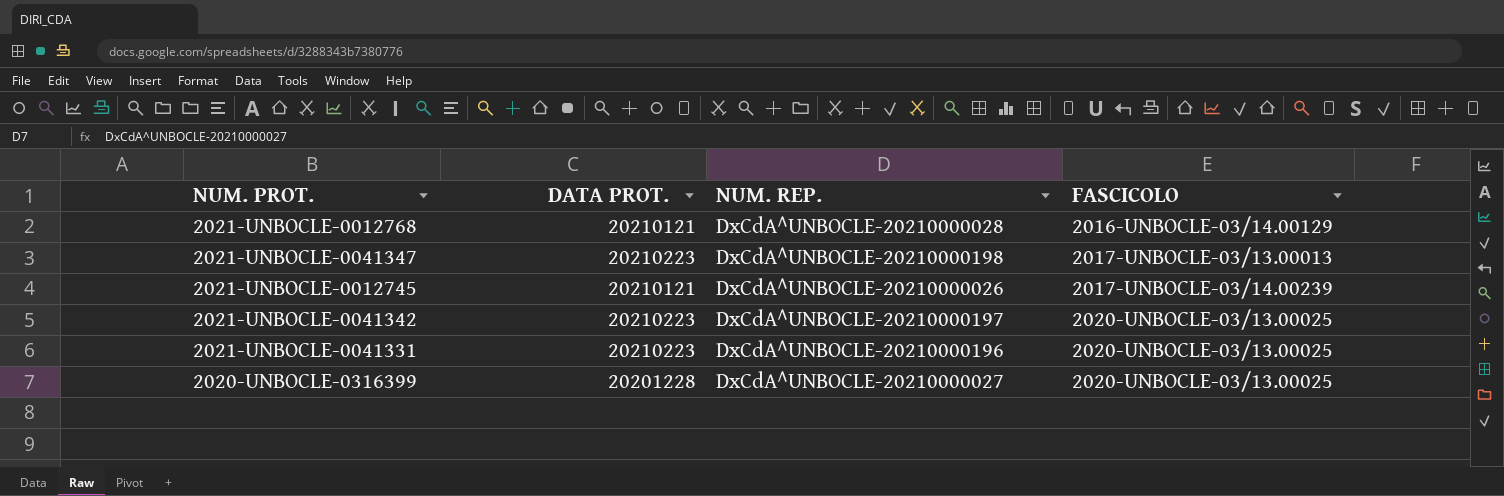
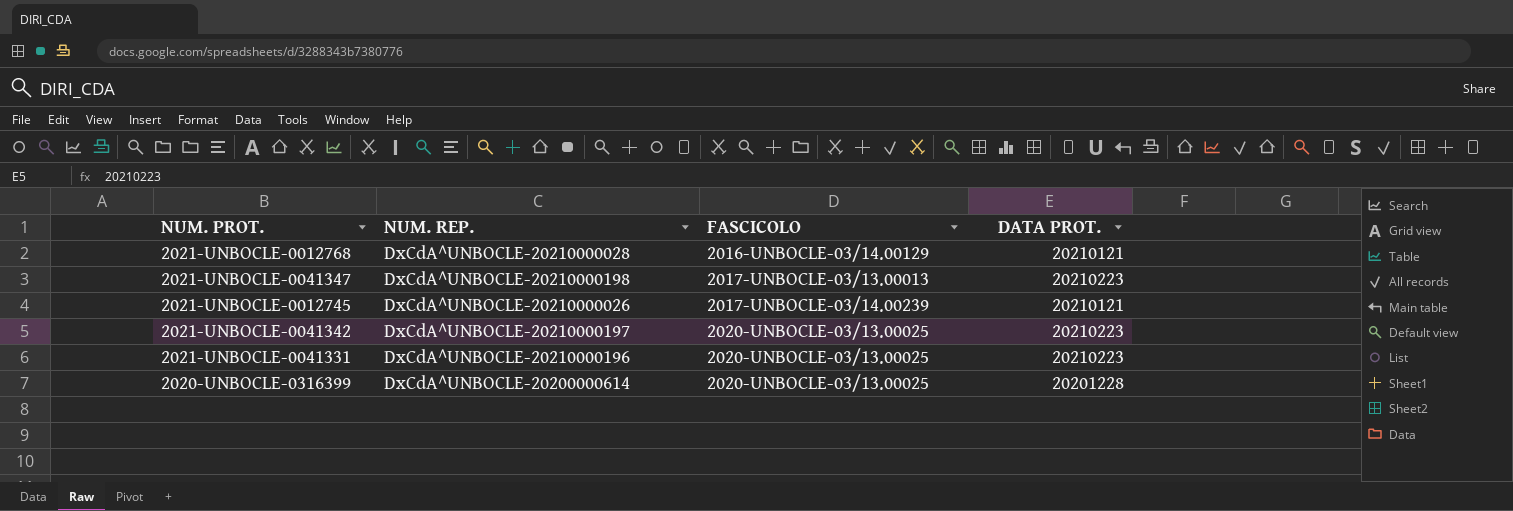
column DATA PROT. | position: 2 -> 4
2020-UNBOCLE-0316399 | NUM. REP.: DxCdA^UNBOCLE-20210000027 -> DxCdA^UNBOCLE-20200000614

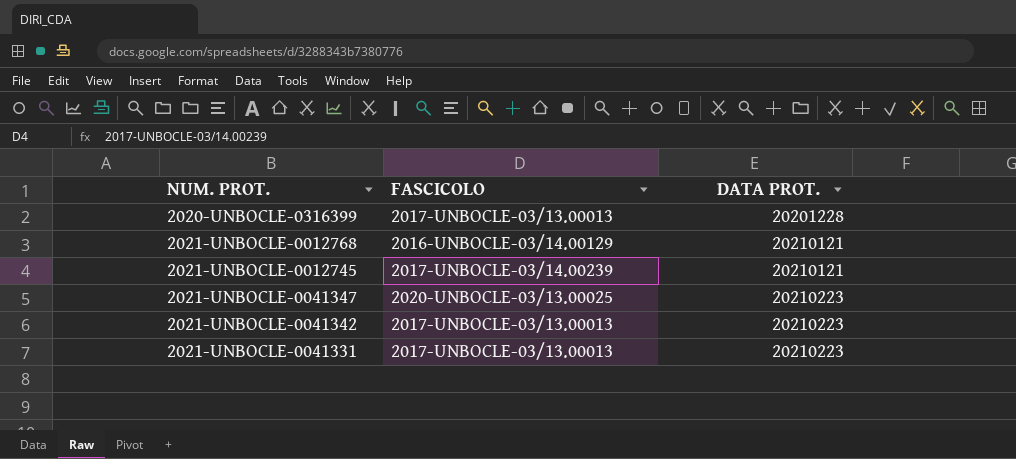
row order: FASCICOLO ascending -> DATA PROT. ascending
column NUM. REP. | position: 2 -> none
2020-UNBOCLE-0316399 | FASCICOLO: 2020-UNBOCLE-03/13.00025 -> 2017-UNBOCLE-03/13.00013
2021-UNBOCLE-0041347 | FASCICOLO: 2017-UNBOCLE-03/13.00013 -> 2020-UNBOCLE-03/13.00025
2021-UNBOCLE-0041342 | FASCICOLO: 2020-UNBOCLE-03/13.00025 -> 2017-UNBOCLE-03/13.00013
2021-UNBOCLE-0041331 | FASCICOLO: 2020-UNBOCLE-03/13.00025 -> 2017-UNBOCLE-03/13.00013

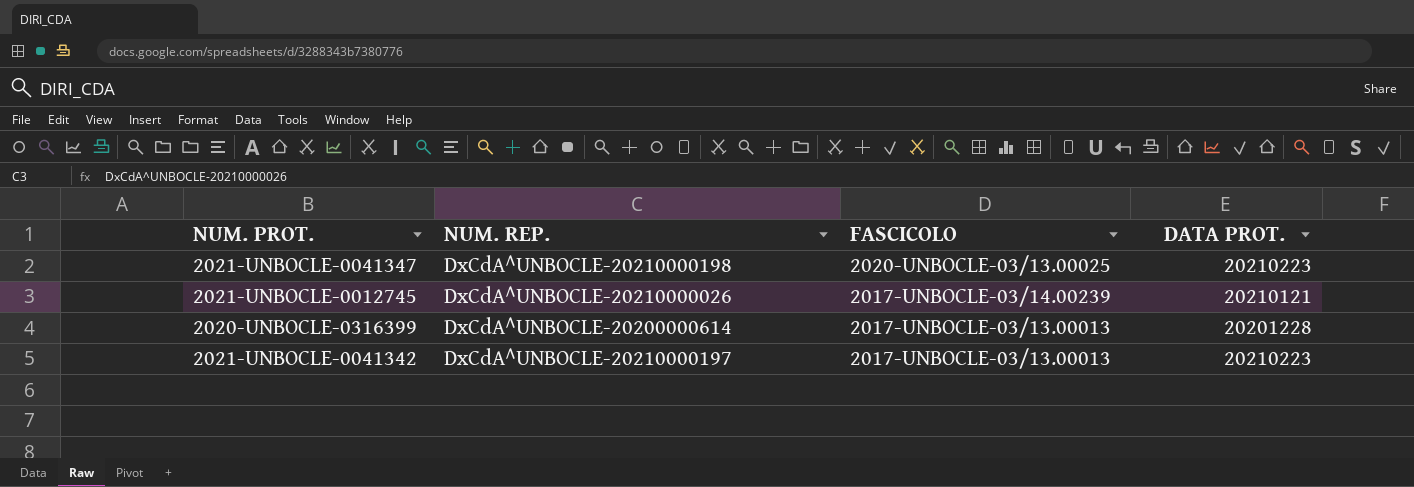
row order: DATA PROT. ascending -> FASCICOLO descending
column NUM. REP. | position: none -> 2
row 2021-UNBOCLE-0012768: 2016-UNBOCLE-03/14.00129 | 20210121 -> none
row 2021-UNBOCLE-0041331: 2017-UNBOCLE-03/13.00013 | 20210223 -> none

